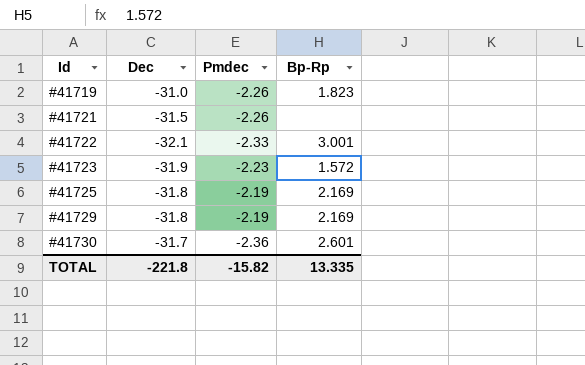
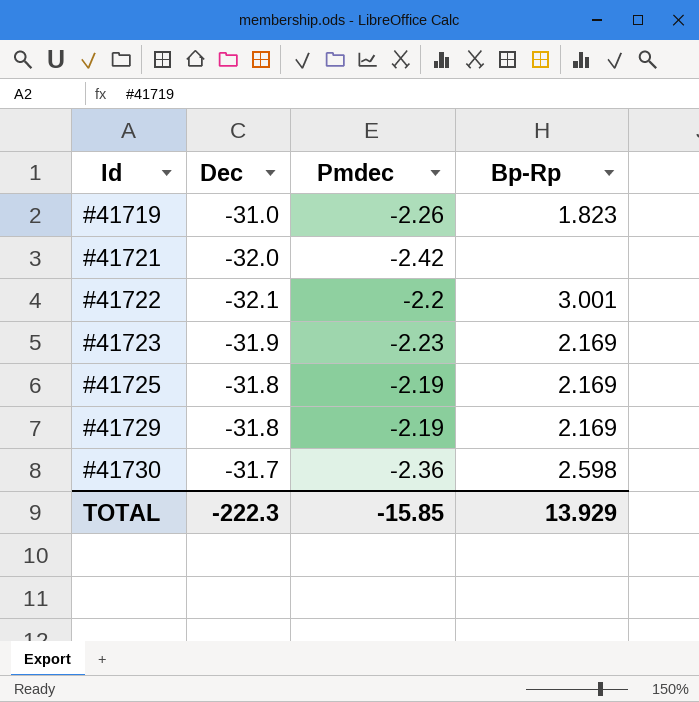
#41721 | Dec: -31.5 -> -32.0
#41721 | Pmdec: -2.26 -> -2.42
#41722 | Pmdec: -2.33 -> -2.2
#41723 | Bp-Rp: 1.572 -> 2.169
#41730 | Bp-Rp: 2.601 -> 2.598
TOTAL | Dec: -221.8 -> -222.3
TOTAL | Pmdec: -15.82 -> -15.85
TOTAL | Bp-Rp: 13.335 -> 13.929

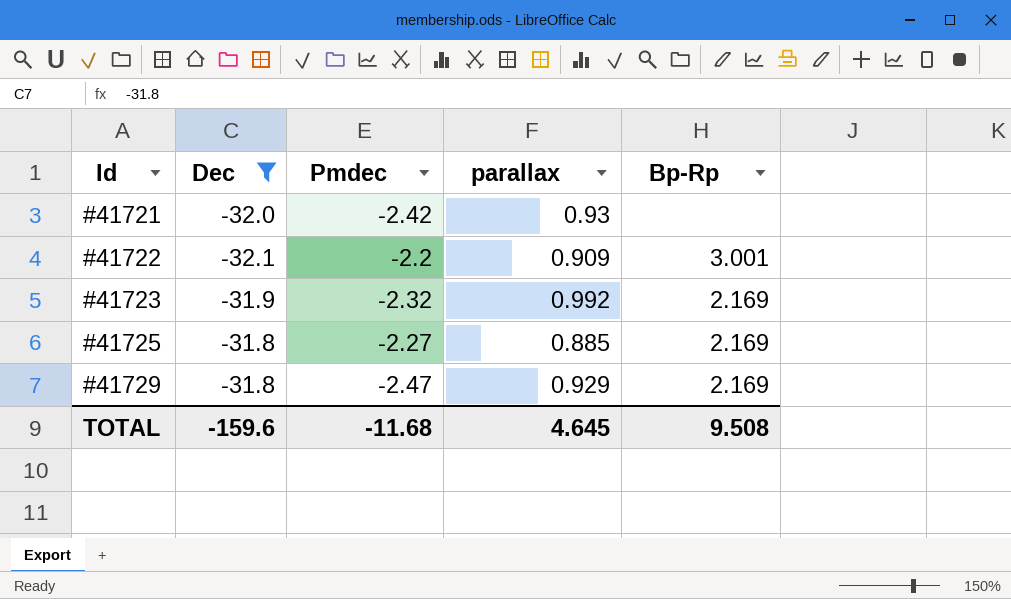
filter: none -> Dec <= -31.8
column parallax | position: none -> 4
#41723 | Pmdec: -2.23 -> -2.32
#41725 | Pmdec: -2.19 -> -2.27
#41729 | Pmdec: -2.19 -> -2.47
TOTAL | Dec: -222.3 -> -159.6
TOTAL | Pmdec: -15.85 -> -11.68
TOTAL | Bp-Rp: 13.929 -> 9.508

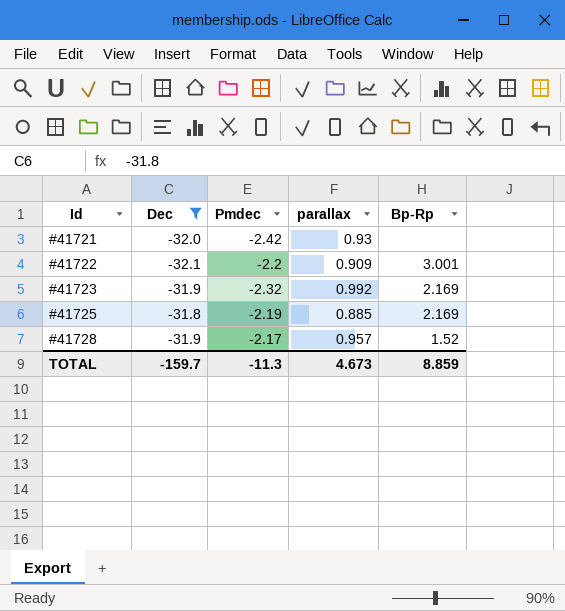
row #41729: -31.8 | -2.47 | 0.929 | 2.169 -> none
#41725 | Pmdec: -2.27 -> -2.19
row #41728: none -> -31.9 | -2.17 | 0.957 | 1.52
TOTAL | Dec: -159.6 -> -159.7
TOTAL | Pmdec: -11.68 -> -11.3
TOTAL | parallax: 4.645 -> 4.673
TOTAL | Bp-Rp: 9.508 -> 8.859

